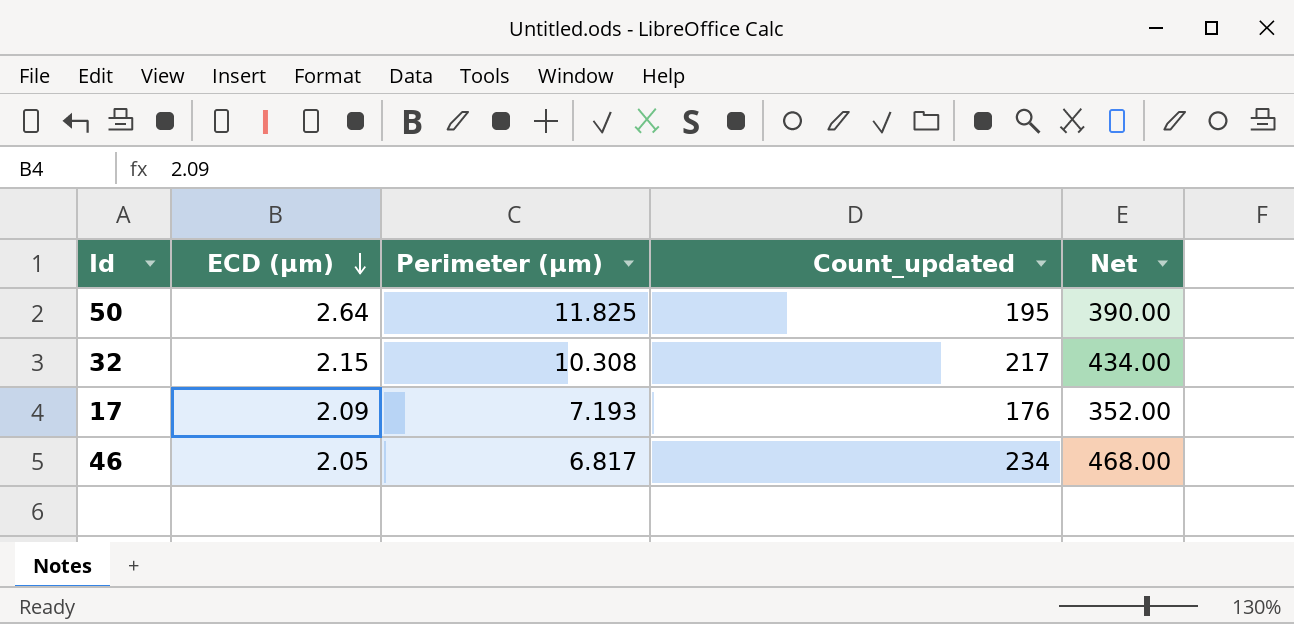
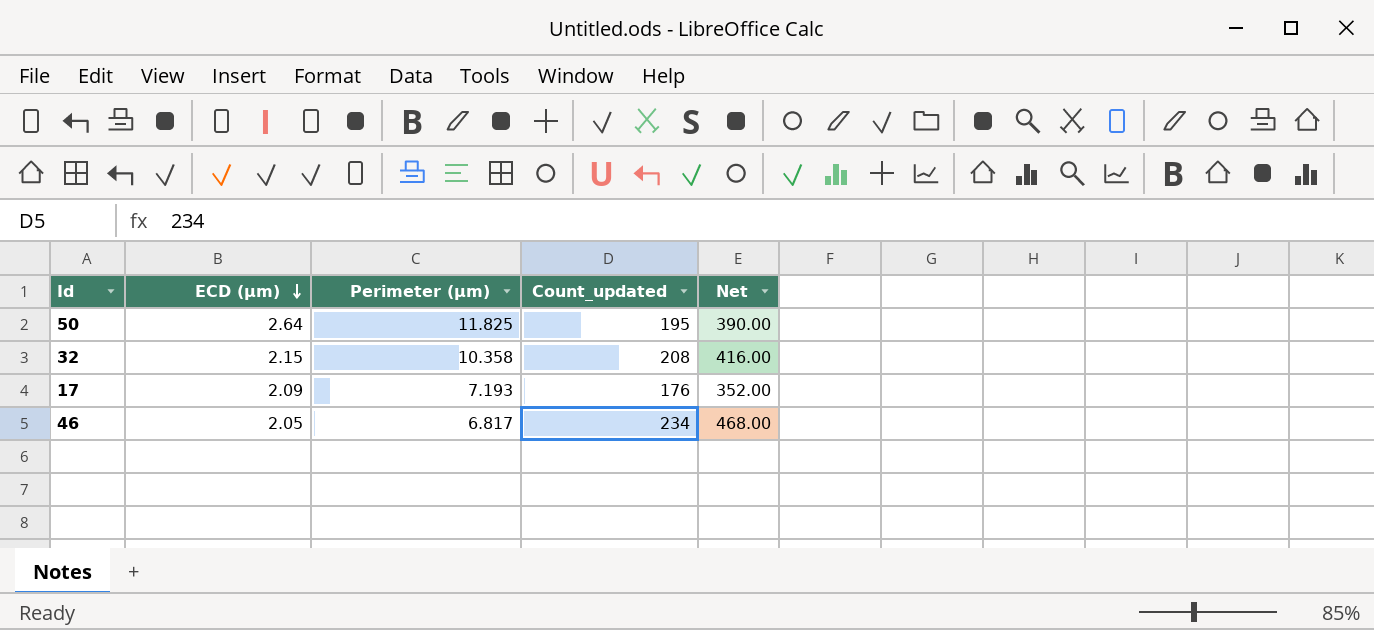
32 | Perimeter (μm): 10.308 -> 10.358
32 | Count_updated: 217 -> 208
32 | Net: 434.00 -> 416.00

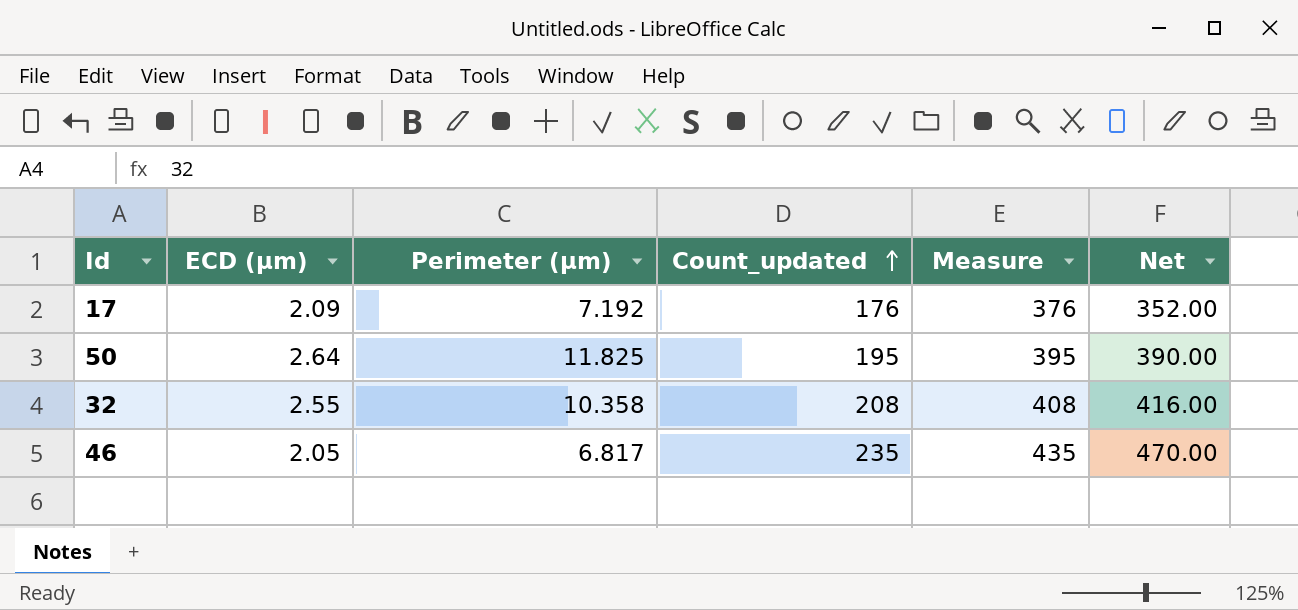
row order: ECD (μm) descending -> Count_updated ascending
column Measure | formula: none -> [Count_updated] + 200
17 | Perimeter (μm): 7.193 -> 7.192
32 | ECD (μm): 2.15 -> 2.55
46 | Count_updated: 234 -> 235
46 | Net: 468.00 -> 470.00

